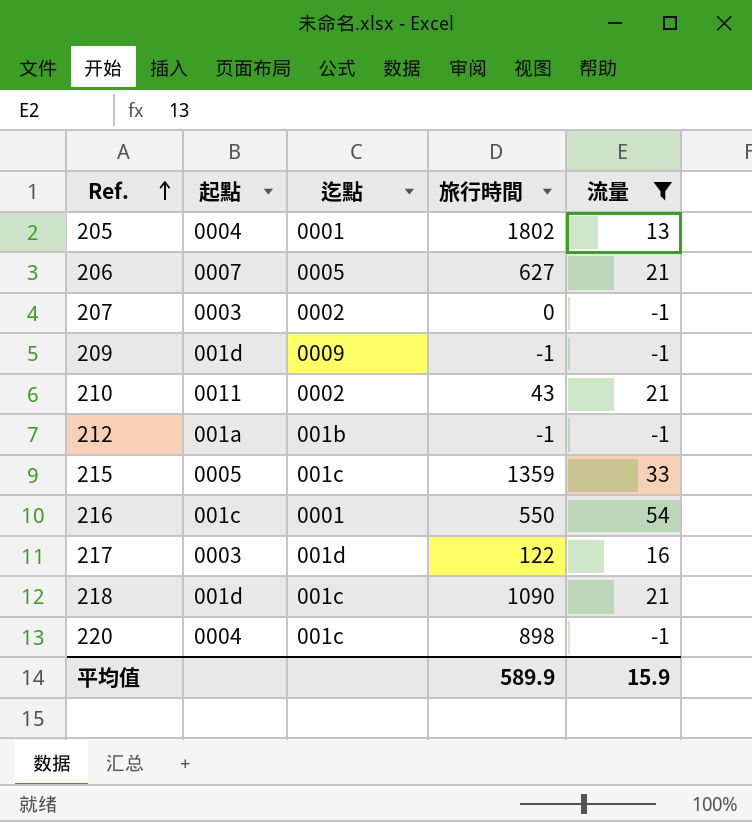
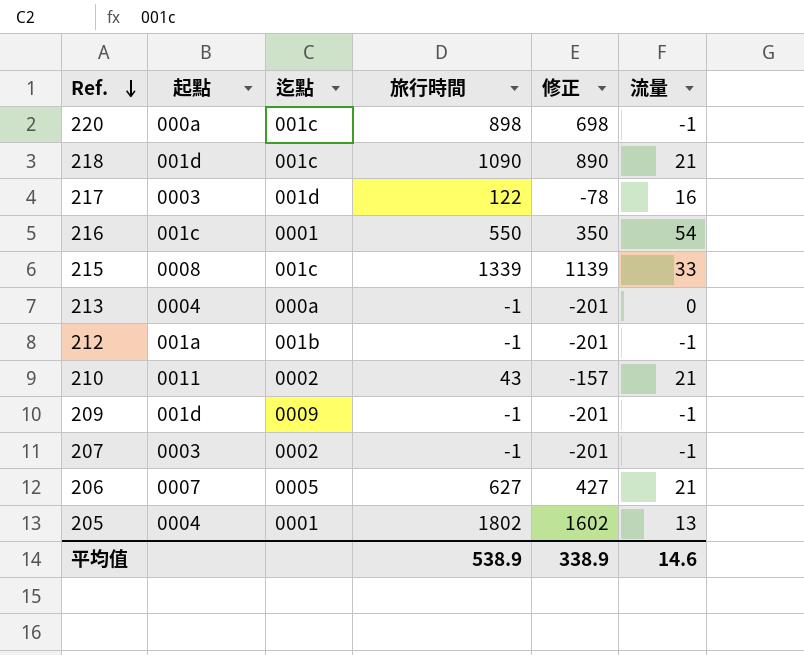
filter: 流量 != 0 -> none
row order: Ref. ascending -> Ref. descending
column 修正 | formula: none -> [旅行時間] - 200
220 | 起點: 0004 -> 000a
215 | 起點: 0005 -> 0008
215 | 旅行時間: 1359 -> 1339
207 | 旅行時間: 0 -> -1
平均值 | 旅行時間: 589.9 -> 538.9
平均值 | 流量: 15.9 -> 14.6

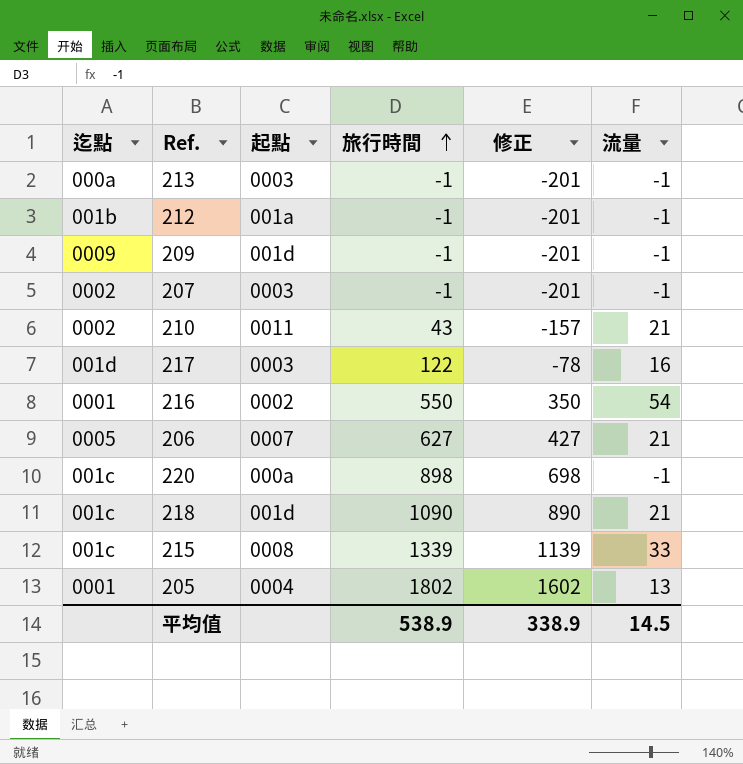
row order: Ref. descending -> 旅行時間 ascending
column 迄點 | position: 3 -> 1
213 | 起點: 0004 -> 0003
213 | 流量: 0 -> -1
216 | 起點: 001c -> 0002
平均值 | 流量: 14.6 -> 14.5

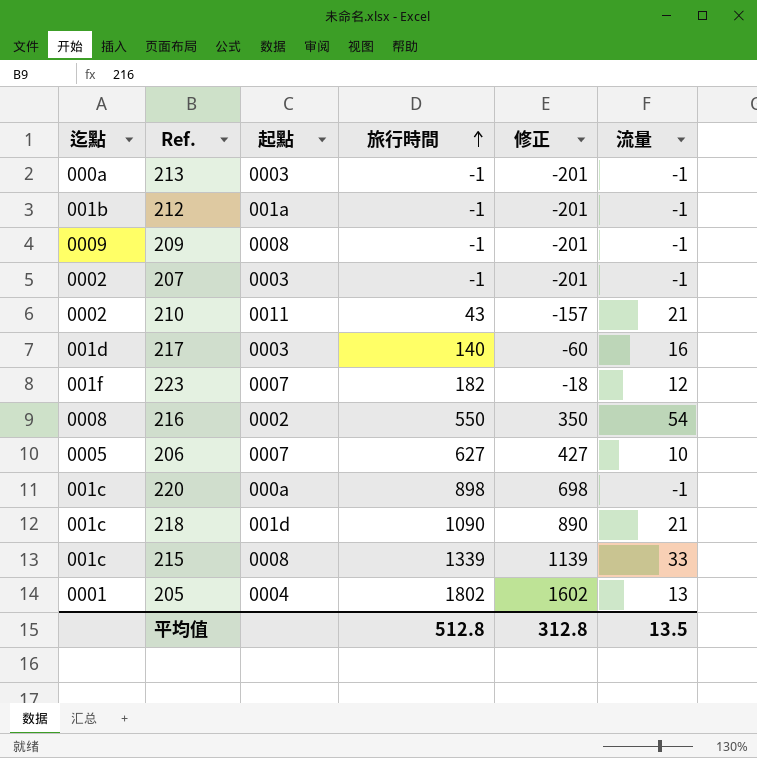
209 | 起點: 001d -> 0008
217 | 旅行時間: 122 -> 140
217 | 修正: -78 -> -60
row 223: none -> 001f | 0007 | 182 | -18 | 12
216 | 迄點: 0001 -> 0008
206 | 流量: 21 -> 10
平均值 | 旅行時間: 538.9 -> 512.8
平均值 | 修正: 338.9 -> 312.8
平均值 | 流量: 14.5 -> 13.5

